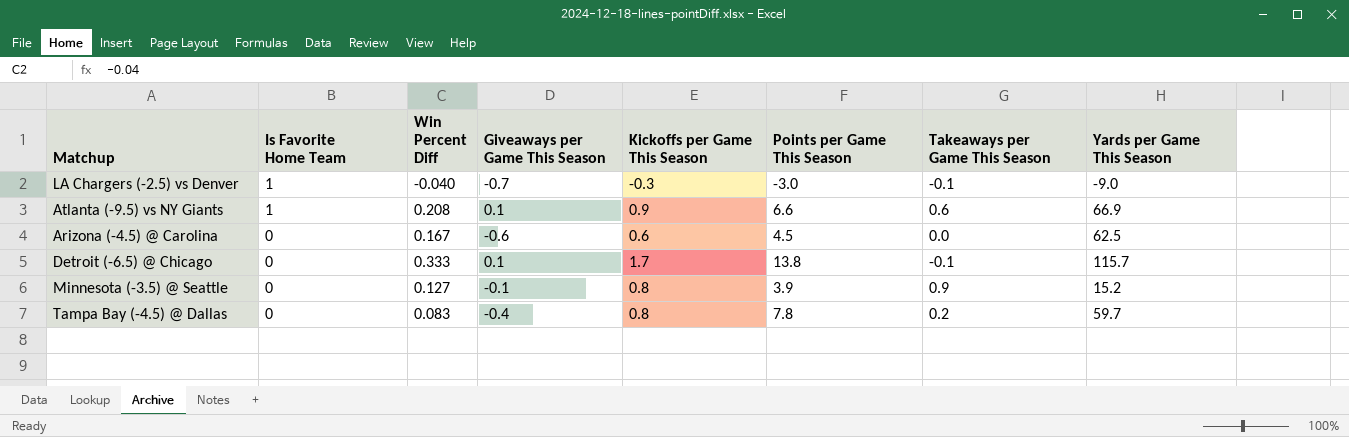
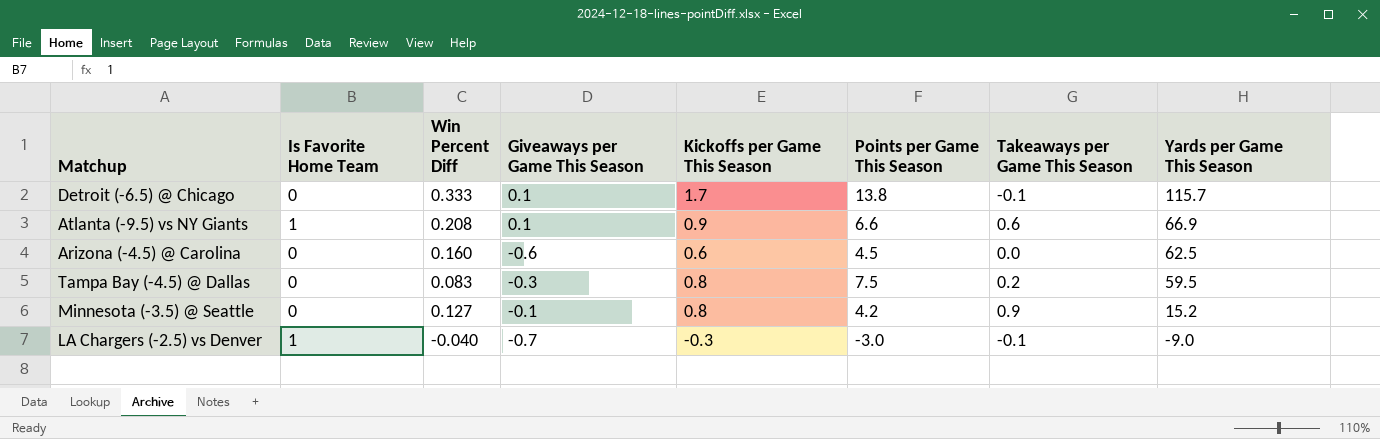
row order: Is Favorite Home Team descending -> Yards per Game This Season descending
Arizona (-4.5) @ Carolina | Win Percent Diff: 0.167 -> 0.160
Tampa Bay (-4.5) @ Dallas | Giveaways per Game This Season: -0.4 -> -0.3
Tampa Bay (-4.5) @ Dallas | Points per Game This Season: 7.8 -> 7.5
Tampa Bay (-4.5) @ Dallas | Yards per Game This Season: 59.7 -> 59.5
Minnesota (-3.5) @ Seattle | Points per Game This Season: 3.9 -> 4.2

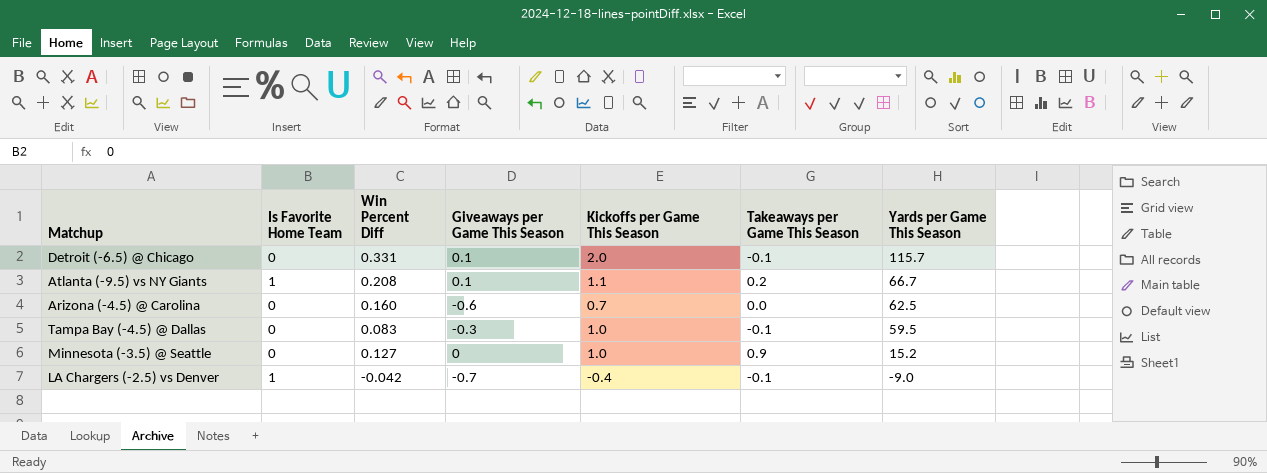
column Points per Game This Season | position: 6 -> none
Detroit (-6.5) @ Chicago | Win Percent Diff: 0.333 -> 0.331
Detroit (-6.5) @ Chicago | Kickoffs per Game This Season: 1.7 -> 2.0
Atlanta (-9.5) vs NY Giants | Kickoffs per Game This Season: 0.9 -> 1.1
Atlanta (-9.5) vs NY Giants | Takeaways per Game This Season: 0.6 -> 0.2
Atlanta (-9.5) vs NY Giants | Yards per Game This Season: 66.9 -> 66.7
Arizona (-4.5) @ Carolina | Kickoffs per Game This Season: 0.6 -> 0.7
Tampa Bay (-4.5) @ Dallas | Kickoffs per Game This Season: 0.8 -> 1.0
Tampa Bay (-4.5) @ Dallas | Takeaways per Game This Season: 0.2 -> -0.1
Minnesota (-3.5) @ Seattle | Giveaways per Game This Season: -0.1 -> 0
Minnesota (-3.5) @ Seattle | Kickoffs per Game This Season: 0.8 -> 1.0
LA Chargers (-2.5) vs Denver | Win Percent Diff: -0.040 -> -0.042
LA Chargers (-2.5) vs Denver | Kickoffs per Game This Season: -0.3 -> -0.4

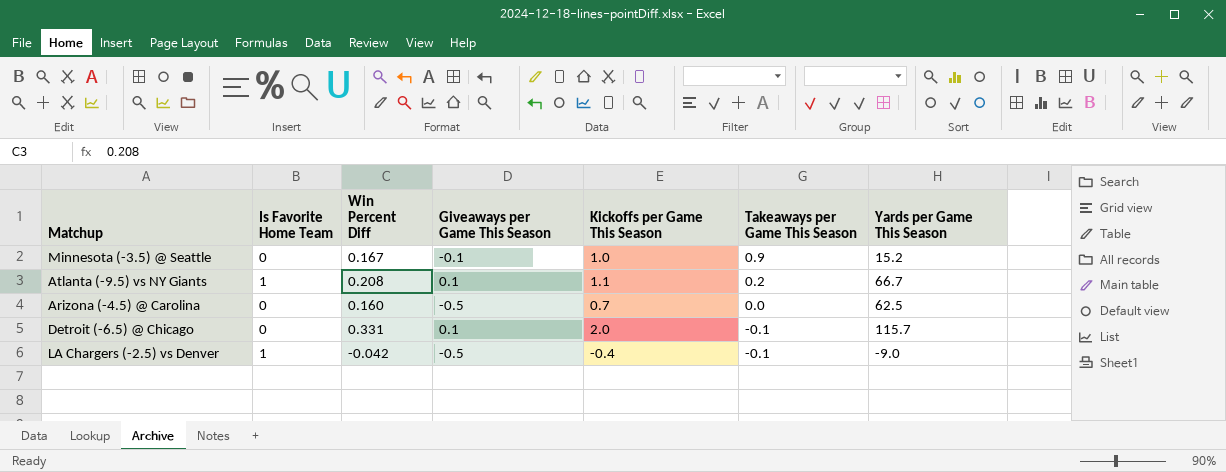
row order: Yards per Game This Season descending -> Takeaways per Game This Season descending
row Tampa Bay (-4.5) @ Dallas: 0 | 0.083 | -0.3 | 1.0 | -0.1 | 59.5 -> none
Minnesota (-3.5) @ Seattle | Win Percent Diff: 0.127 -> 0.167
Minnesota (-3.5) @ Seattle | Giveaways per Game This Season: 0 -> -0.1
Arizona (-4.5) @ Carolina | Giveaways per Game This Season: -0.6 -> -0.5
LA Chargers (-2.5) vs Denver | Giveaways per Game This Season: -0.7 -> -0.5

